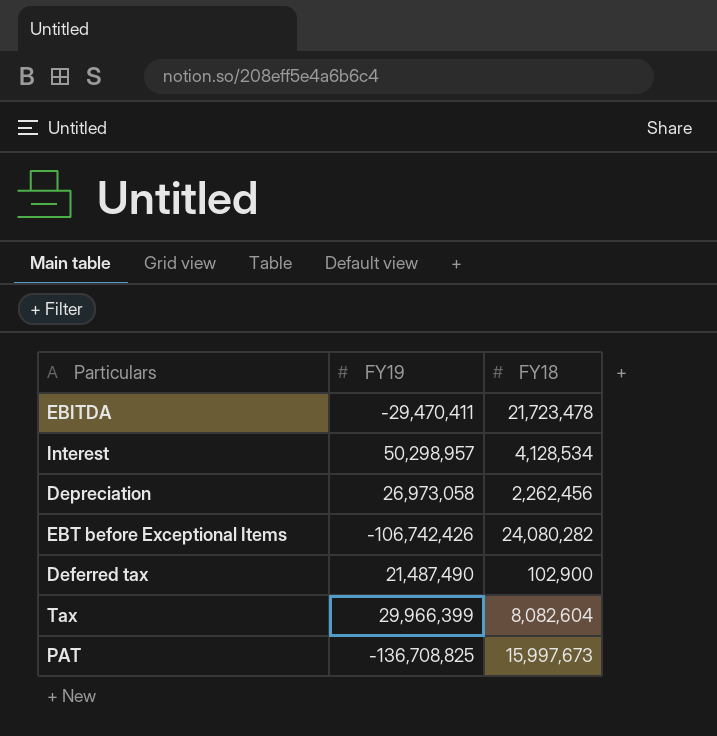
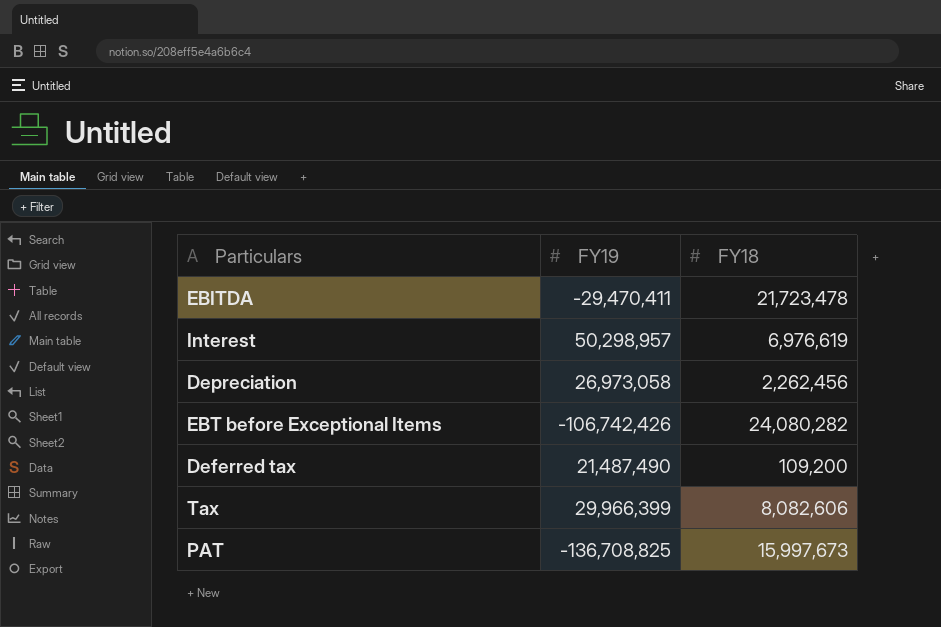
Interest | FY18: 4,128,534 -> 6,976,619
Deferred tax | FY18: 102,900 -> 109,200
Tax | FY18: 8,082,604 -> 8,082,606

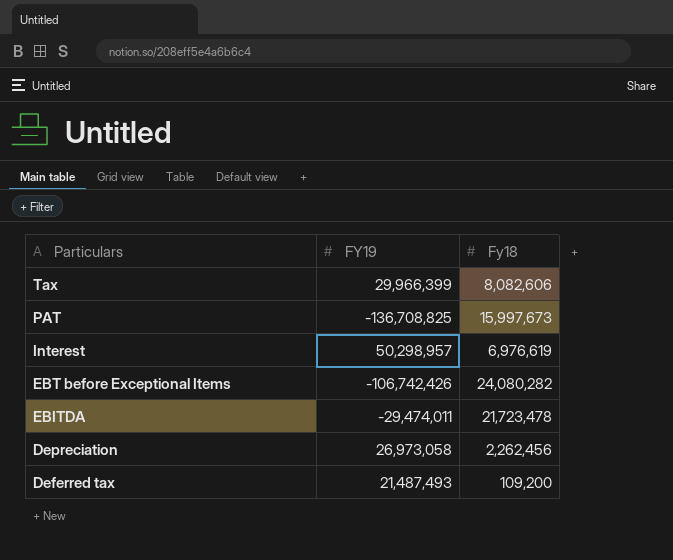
row order: none -> Particulars descending
column name: FY18 -> Fy18
EBITDA | FY19: -29,470,411 -> -29,474,011
Deferred tax | FY19: 21,487,490 -> 21,487,493

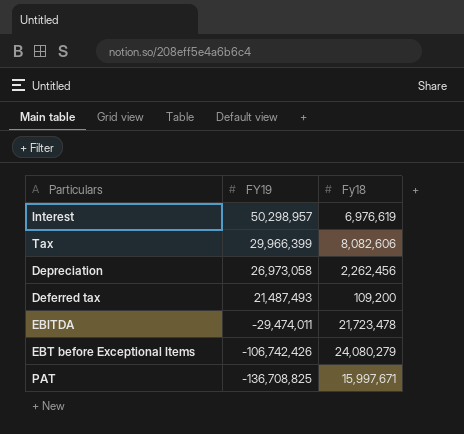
row order: Particulars descending -> FY19 descending
EBT before Exceptional Items | Fy18: 24,080,282 -> 24,080,279
PAT | Fy18: 15,997,673 -> 15,997,671

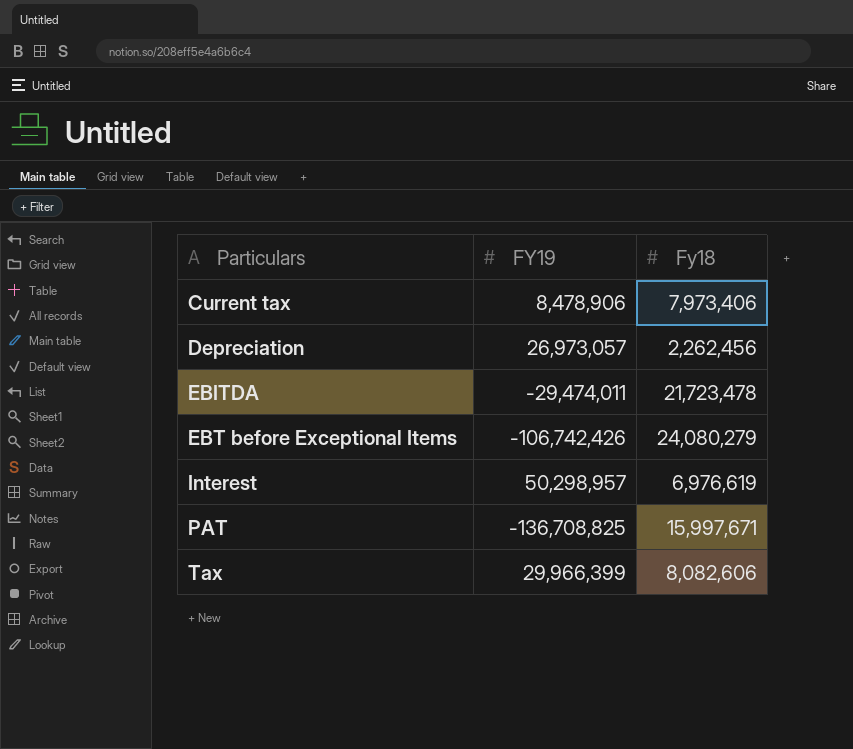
row order: FY19 descending -> Particulars ascending
row Deferred tax: 21,487,493 | 109,200 -> none
row Current tax: none -> 8,478,906 | 7,973,406
Depreciation | FY19: 26,973,058 -> 26,973,057

